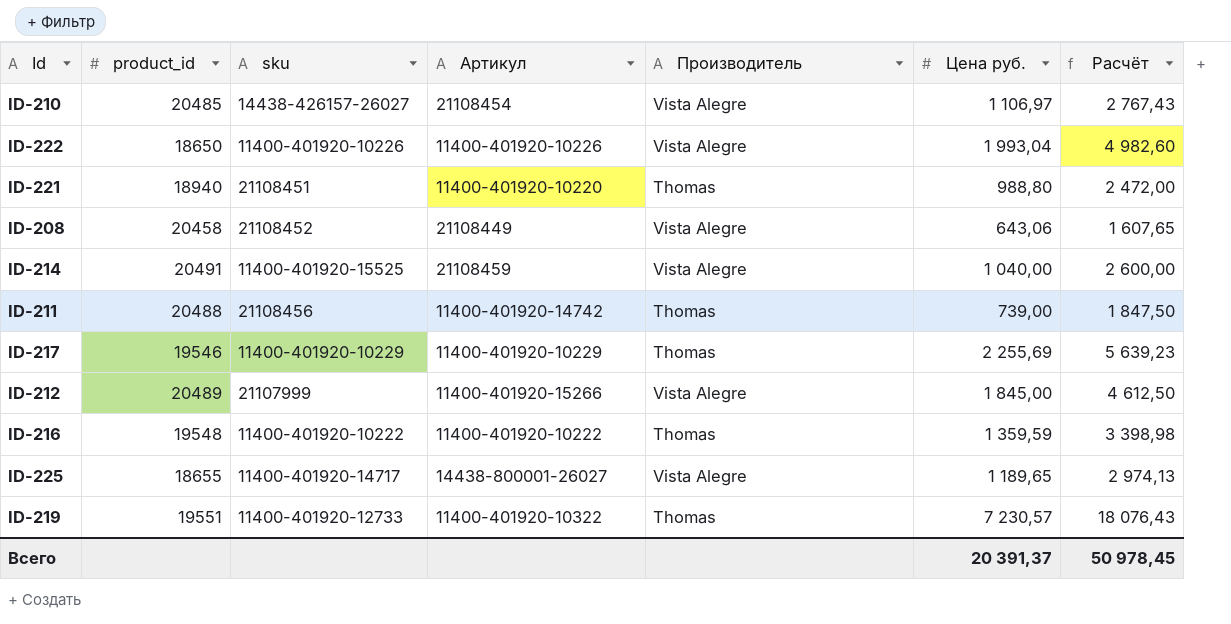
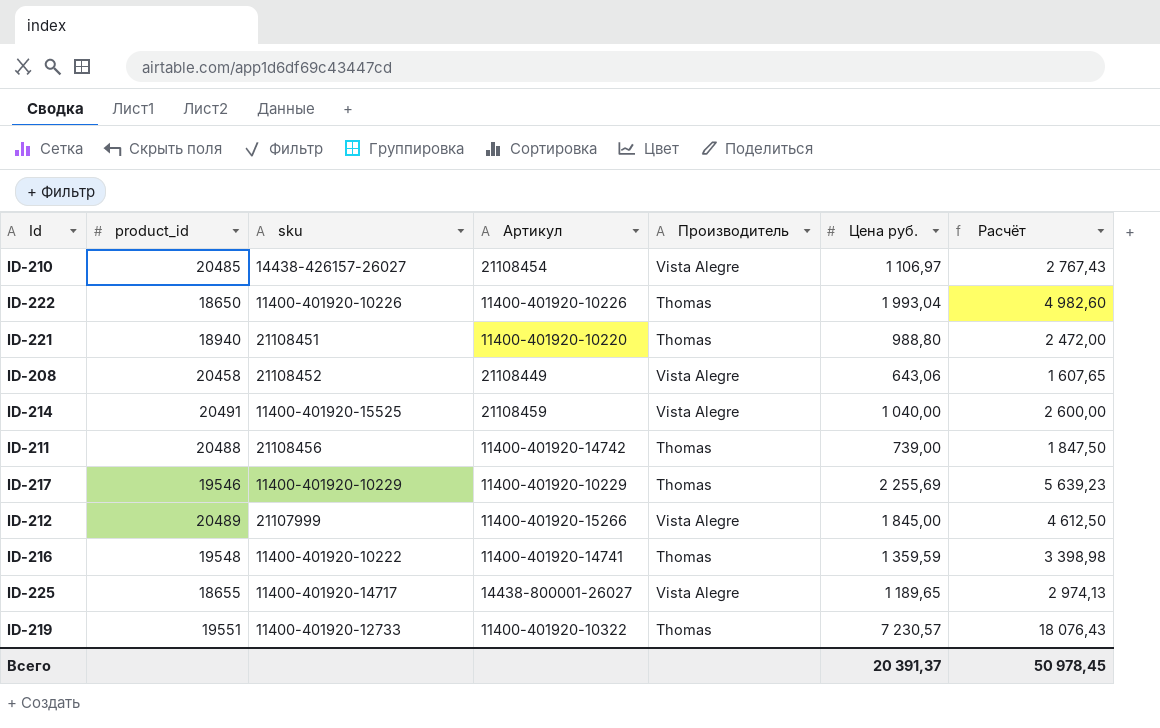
ID-222 | Производитель: Vista Alegre -> Thomas
ID-216 | Артикул: 11400-401920-10222 -> 11400-401920-14741

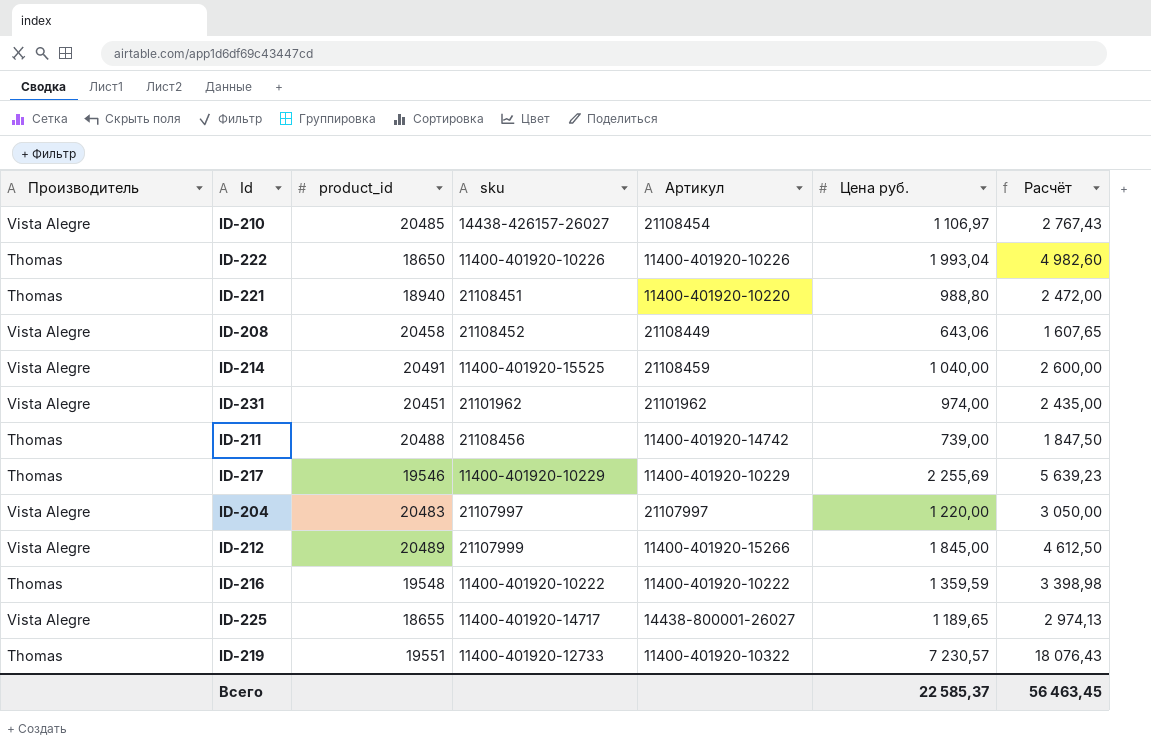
column Производитель | position: 5 -> 1
row ID-231: none -> Vista Alegre | 20451 | 21101962 | 21101962 | 974,00 | 2 435,00
row ID-204: none -> Vista Alegre | 20483 | 21107997 | 21107997 | 1 220,00 | 3 050,00
ID-216 | Артикул: 11400-401920-14741 -> 11400-401920-10222
Всего | Цена руб.: 20 391,37 -> 22 585,37
Всего | Расчёт: 50 978,45 -> 56 463,45

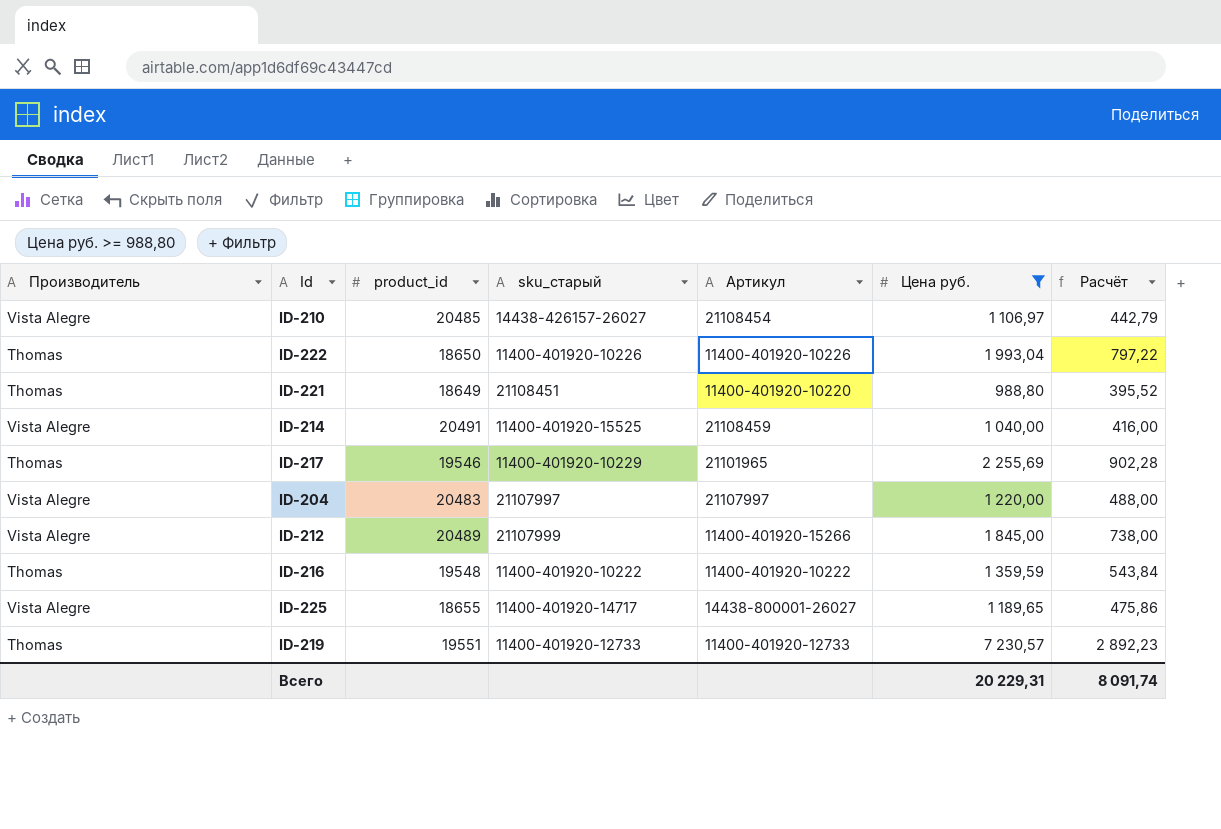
filter: none -> Цена руб. >= 988,80
column name: sku -> sku_старый
column Расчёт | formula: [Цена руб.] * 2,5 -> [Цена руб.] * 0,4
ID-221 | product_id: 18940 -> 18649
ID-217 | Артикул: 11400-401920-10229 -> 21101965
ID-219 | Артикул: 11400-401920-10322 -> 11400-401920-12733
Всего | Цена руб.: 22 585,37 -> 20 229,31
Всего | Расчёт: 56 463,45 -> 8 091,74

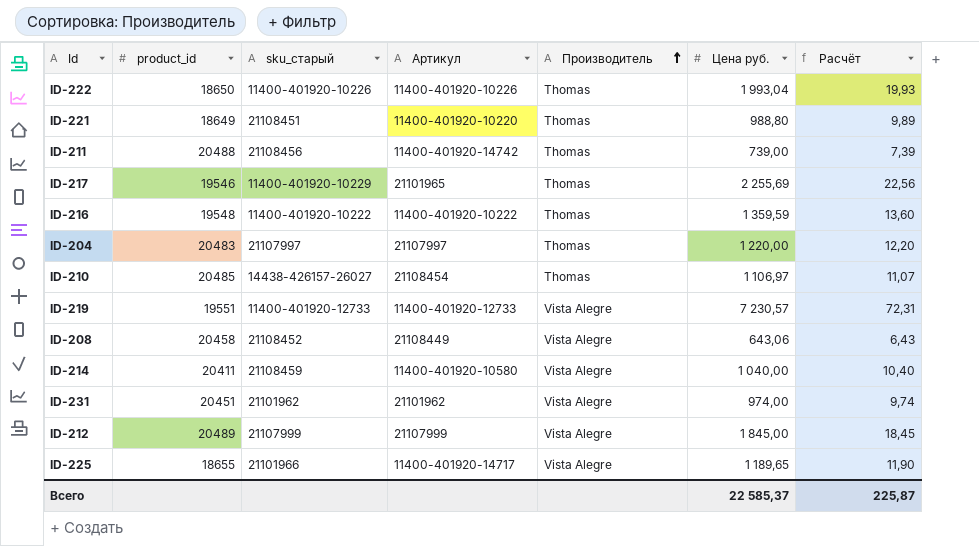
filter: Цена руб. >= 988,80 -> none
row order: none -> Производитель ascending
column Производитель | position: 1 -> 5
column Расчёт | formula: [Цена руб.] * 0,4 -> [Цена руб.] * 0,01
ID-204 | Производитель: Vista Alegre -> Thomas
ID-210 | Производитель: Vista Alegre -> Thomas
ID-219 | Производитель: Thomas -> Vista Alegre
ID-214 | product_id: 20491 -> 20411
ID-214 | sku_старый: 11400-401920-15525 -> 21108459
ID-214 | Артикул: 21108459 -> 11400-401920-10580
ID-212 | Артикул: 11400-401920-15266 -> 21107999
ID-225 | sku_старый: 11400-401920-14717 -> 21101966
ID-225 | Артикул: 14438-800001-26027 -> 11400-401920-14717
Всего | Цена руб.: 20 229,31 -> 22 585,37
Всего | Расчёт: 8 091,74 -> 225,87

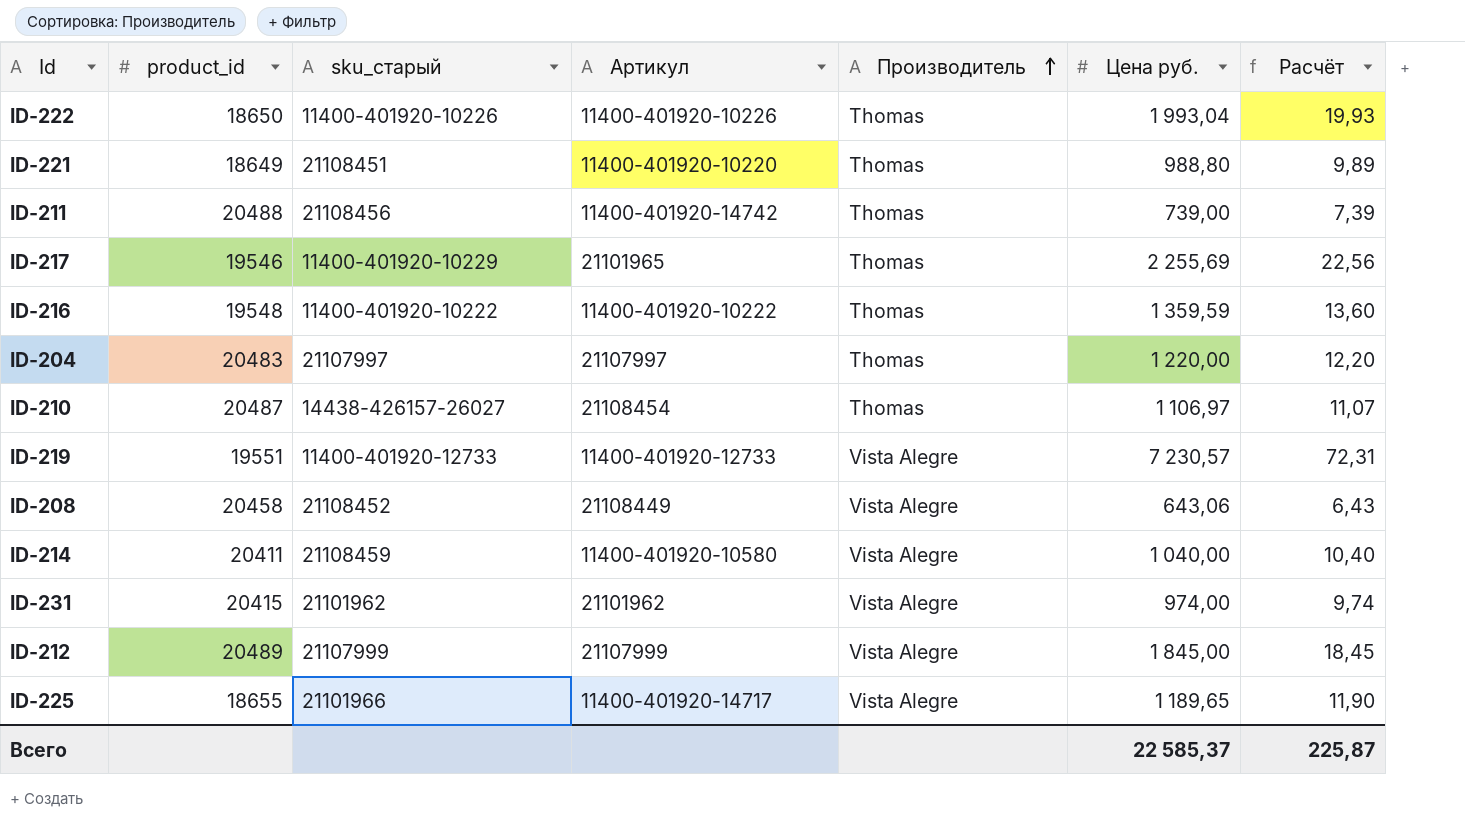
ID-210 | product_id: 20485 -> 20487
ID-231 | product_id: 20451 -> 20415

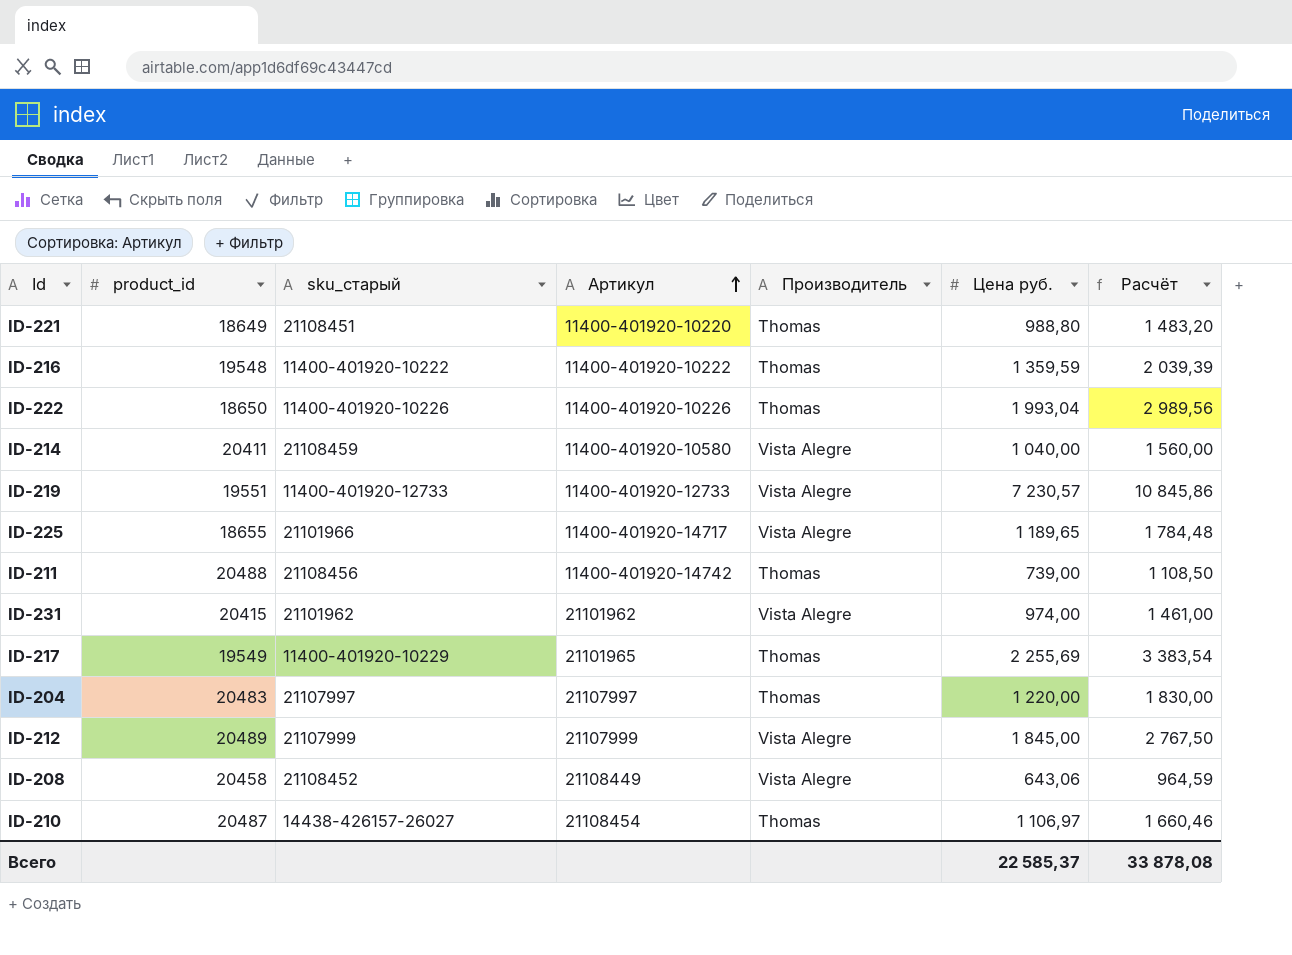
row order: Производитель ascending -> Артикул ascending
column Расчёт | formula: [Цена руб.] * 0,01 -> [Цена руб.] * 1,5
ID-217 | product_id: 19546 -> 19549
Всего | Расчёт: 225,87 -> 33 878,08

